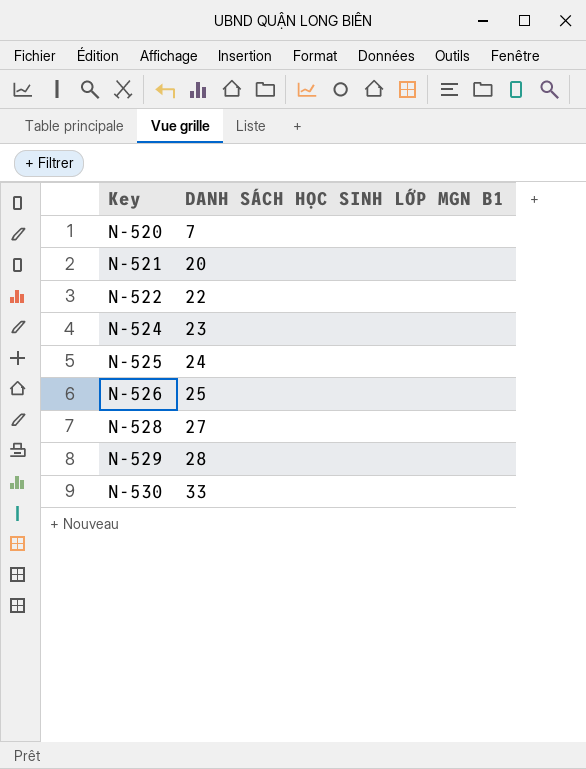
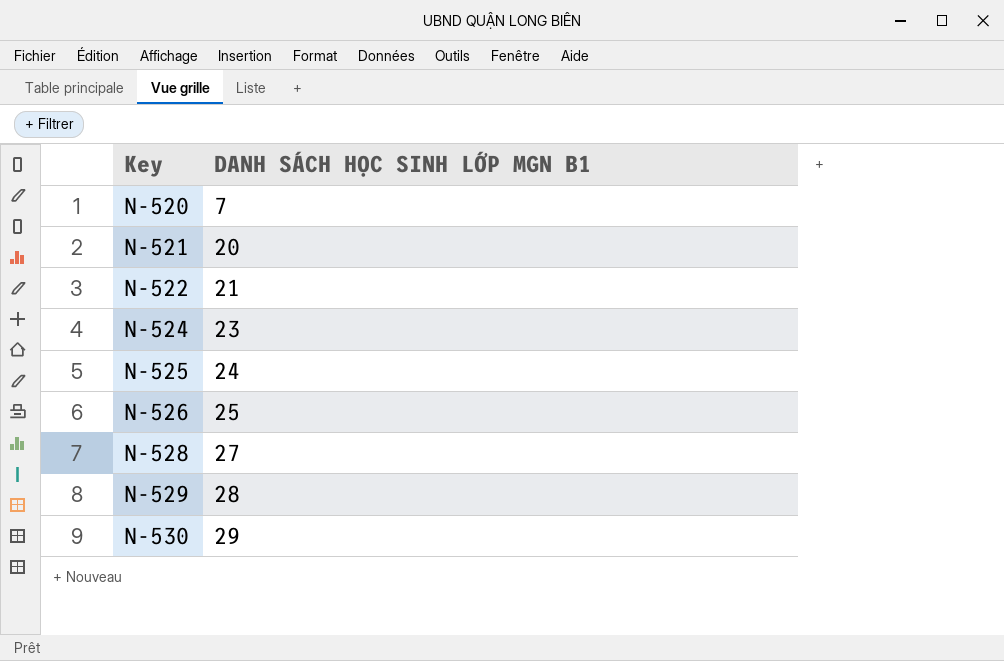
N-522 | DANH SÁCH HỌC SINH LỚP MGN B1: 22 -> 21
N-530 | DANH SÁCH HỌC SINH LỚP MGN B1: 33 -> 29

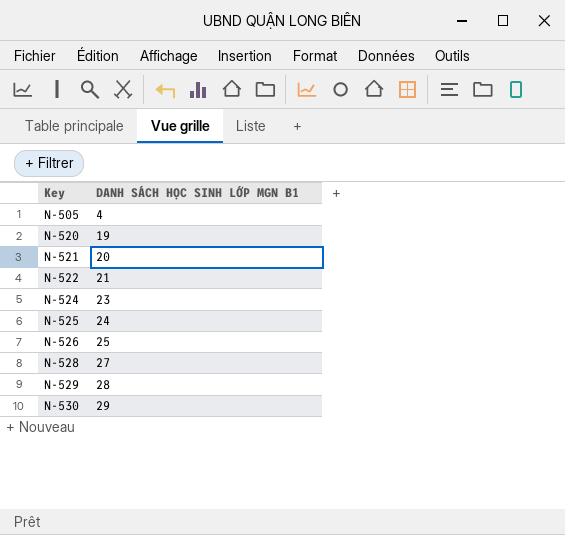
row N-505: none -> 4
N-520 | DANH SÁCH HỌC SINH LỚP MGN B1: 7 -> 19

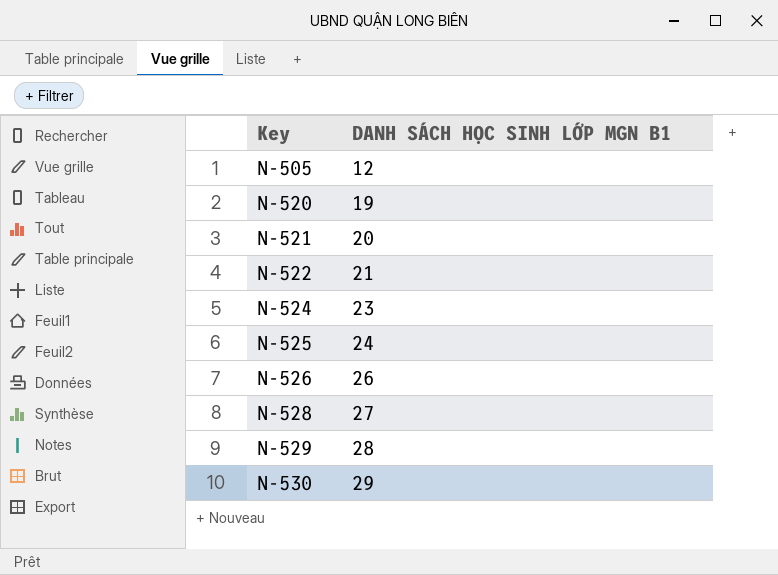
N-505 | DANH SÁCH HỌC SINH LỚP MGN B1: 4 -> 12
N-526 | DANH SÁCH HỌC SINH LỚP MGN B1: 25 -> 26

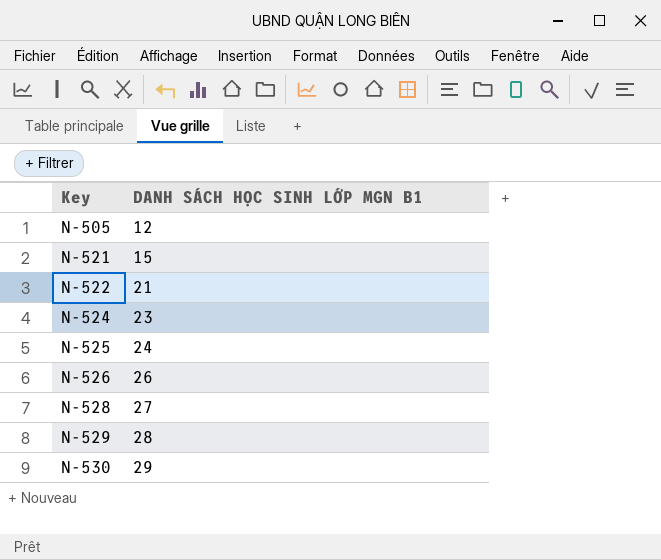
row N-520: 19 -> none
N-521 | DANH SÁCH HỌC SINH LỚP MGN B1: 20 -> 15

